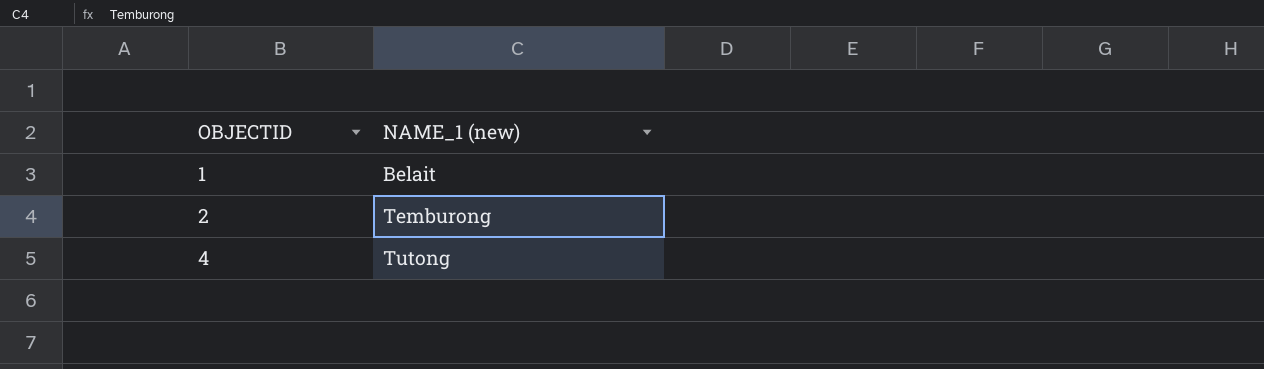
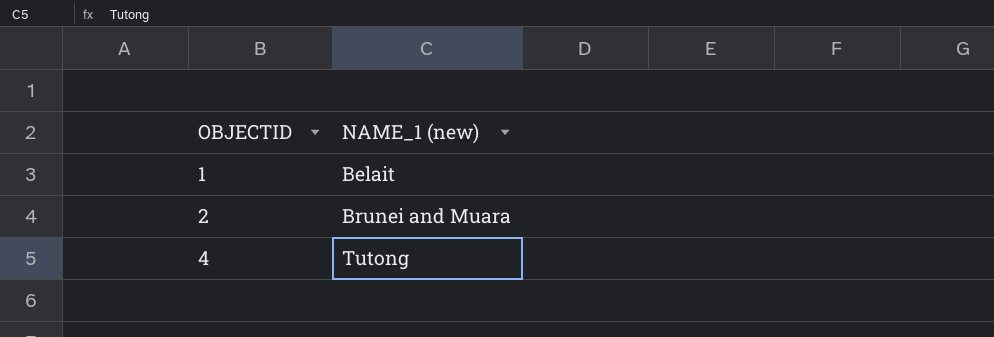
2 | NAME_1 (new): Temburong -> Brunei and Muara

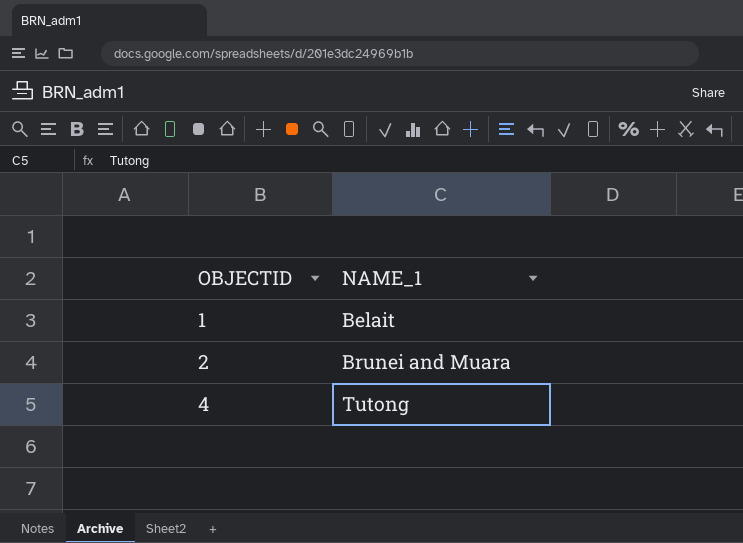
column name: NAME_1 (new) -> NAME_1

